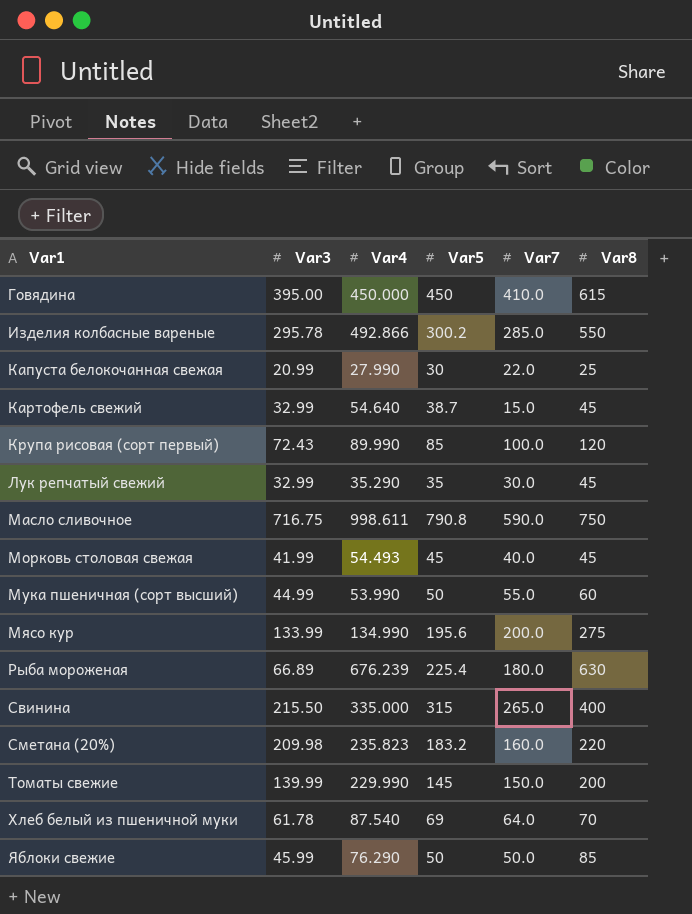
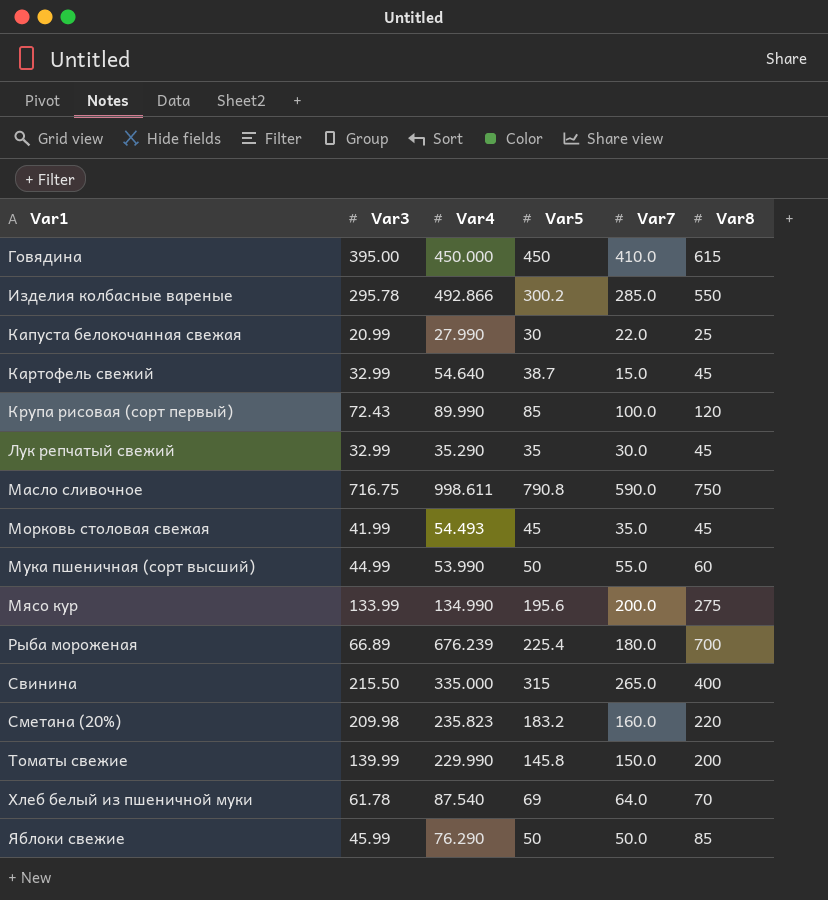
Морковь столовая свежая | Var7: 40.0 -> 35.0
Рыба мороженая | Var8: 630 -> 700
Томаты свежие | Var5: 145 -> 145.8

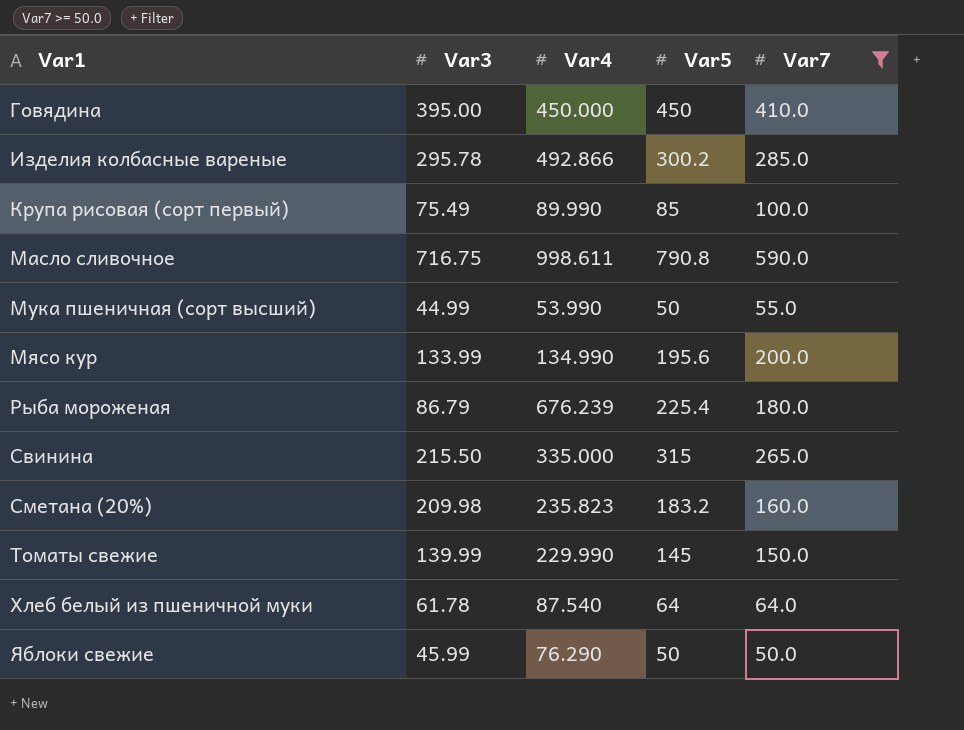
filter: none -> Var7 >= 50.0
column Var8 | position: 6 -> none
Крупа рисовая (сорт первый) | Var3: 72.43 -> 75.49
Рыба мороженая | Var3: 66.89 -> 86.79
Томаты свежие | Var5: 145.8 -> 145
Хлеб белый из пшеничной муки | Var5: 69 -> 64

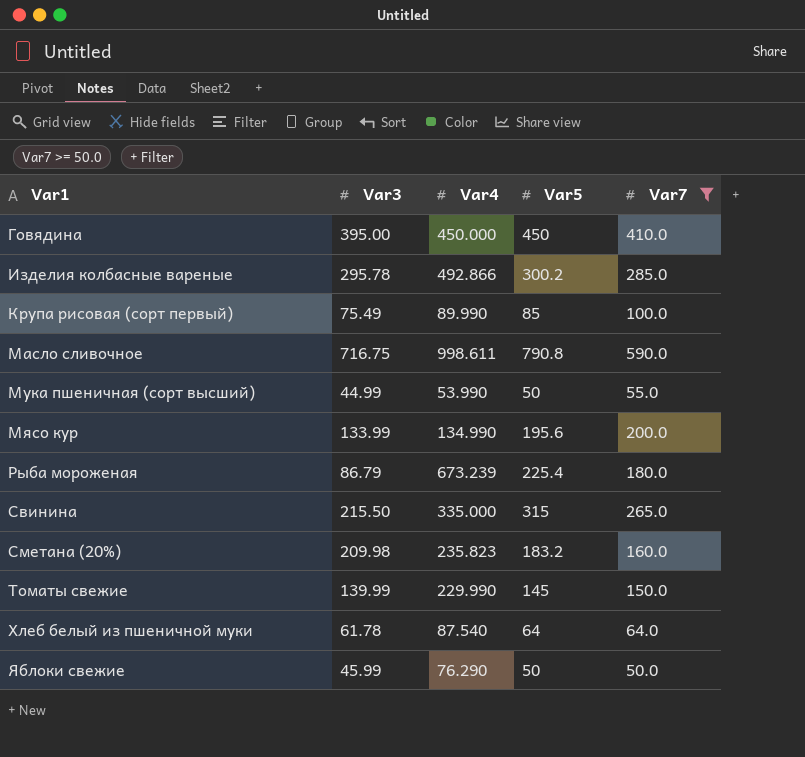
Рыба мороженая | Var4: 676.239 -> 673.239

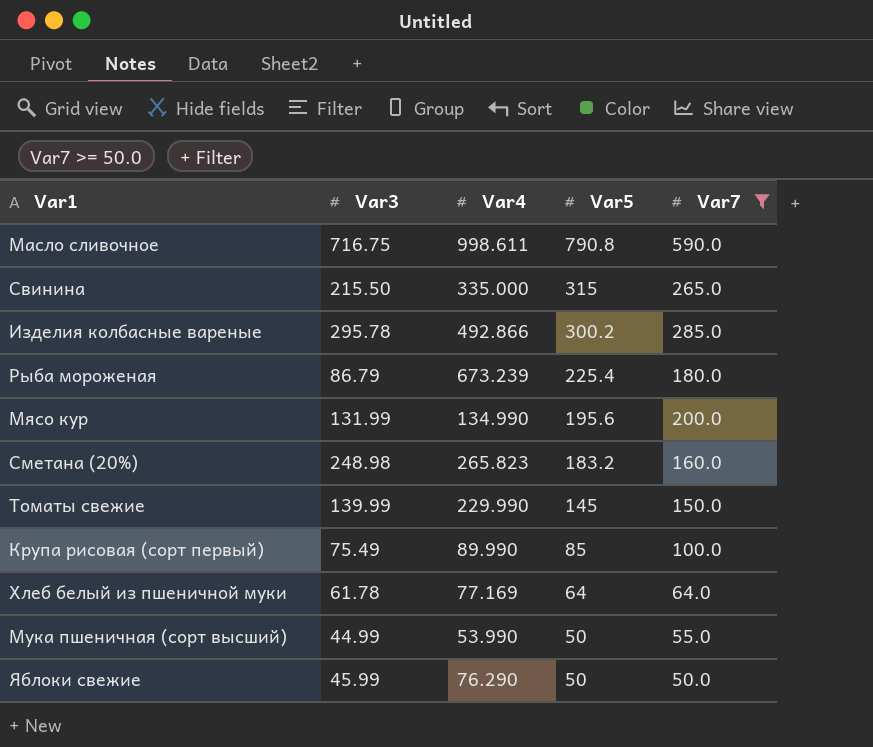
row order: Var1 ascending -> Var5 descending
row Говядина: 395.00 | 450.000 | 450 | 410.0 -> none
Мясо кур | Var3: 133.99 -> 131.99
Сметана (20%) | Var3: 209.98 -> 248.98
Сметана (20%) | Var4: 235.823 -> 265.823
Хлеб белый из пшеничной муки | Var4: 87.540 -> 77.169

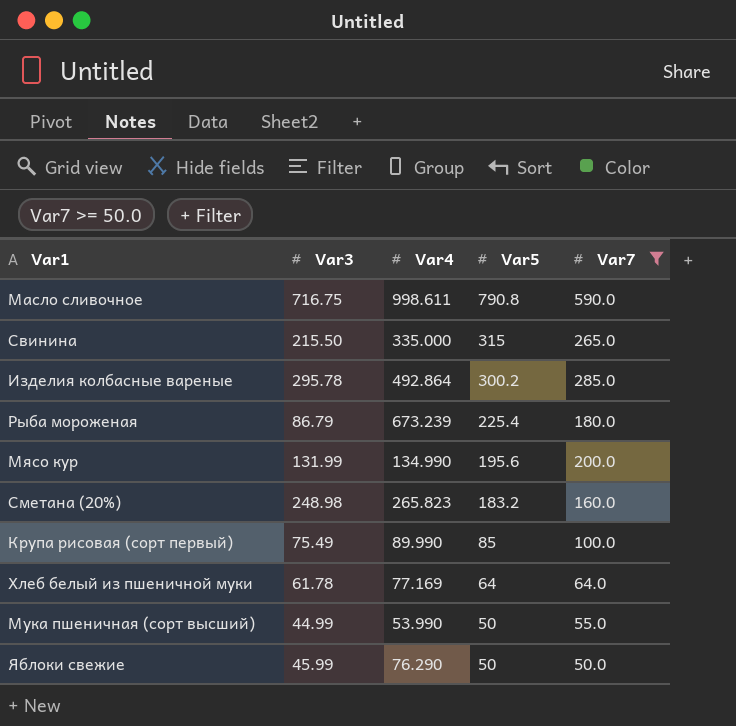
row Томаты свежие: 139.99 | 229.990 | 145 | 150.0 -> none
Изделия колбасные вареные | Var4: 492.866 -> 492.864

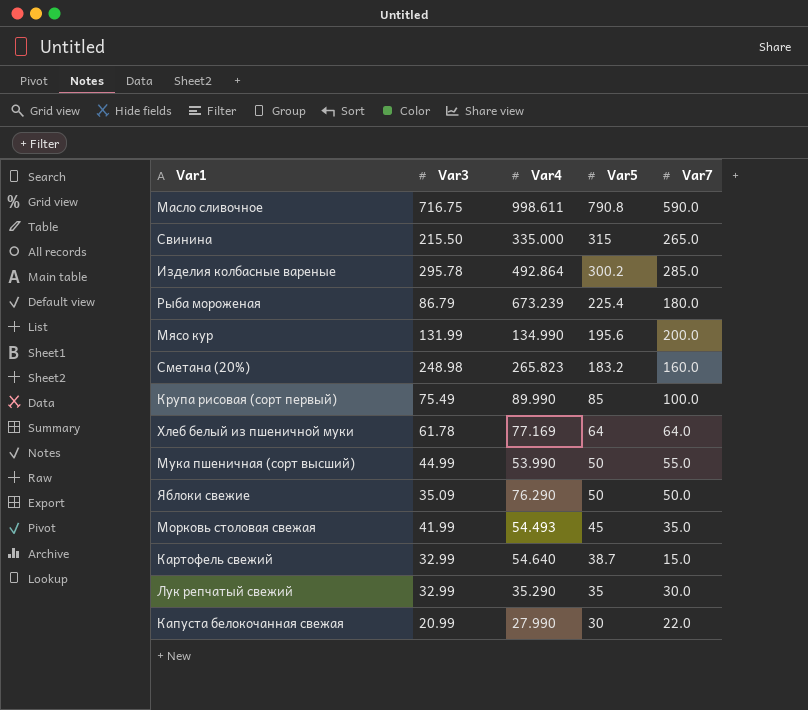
filter: Var7 >= 50.0 -> none
Яблоки свежие | Var3: 45.99 -> 35.09

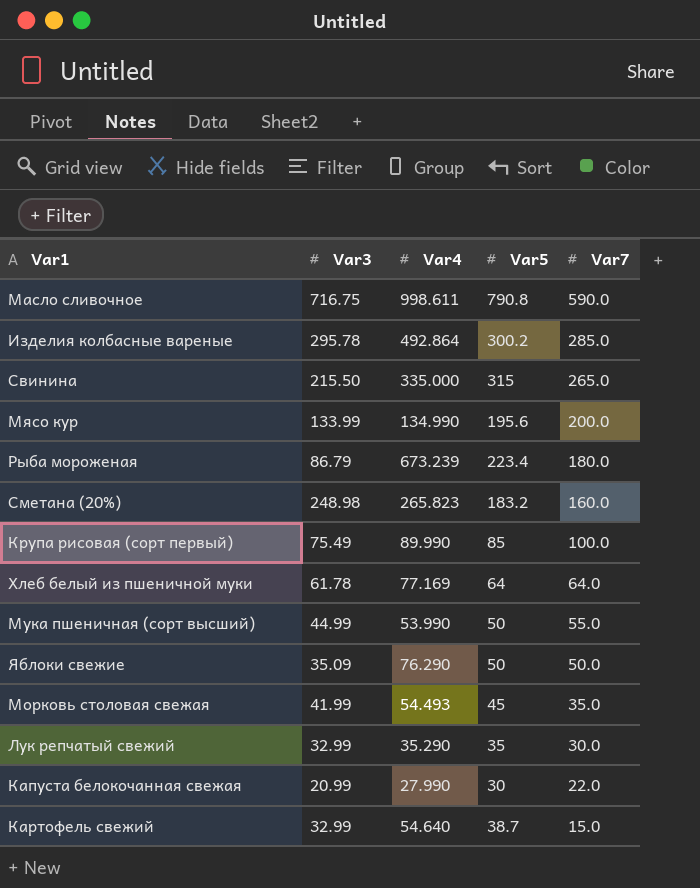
row order: Var5 descending -> Var7 descending
Мясо кур | Var3: 131.99 -> 133.99
Рыба мороженая | Var5: 225.4 -> 223.4

